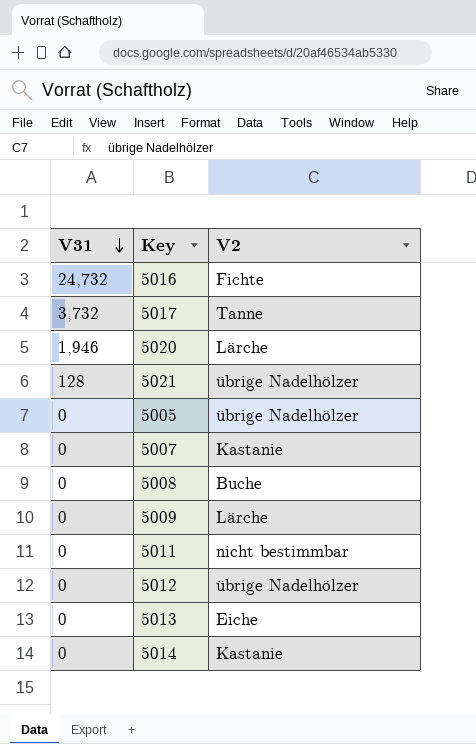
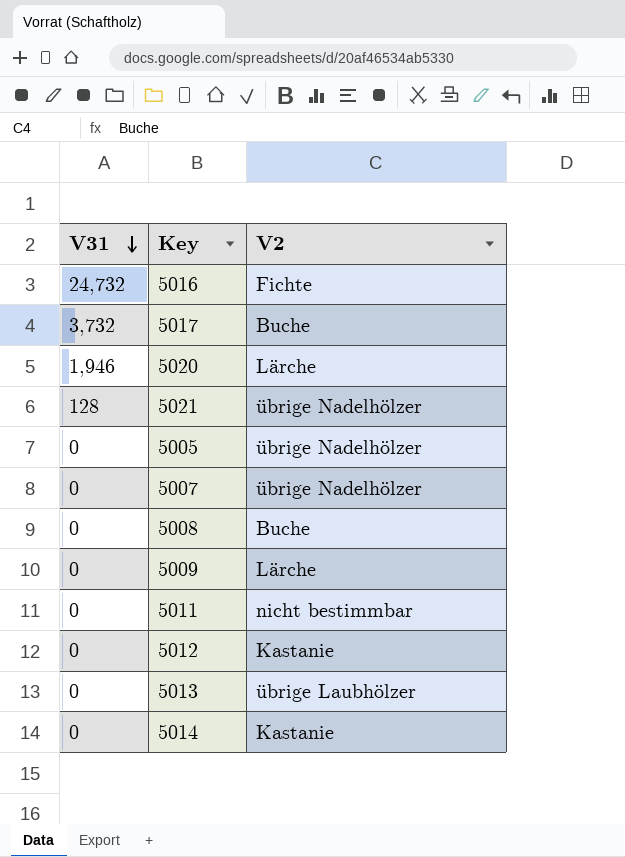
5017 | V2: Tanne -> Buche
5007 | V2: Kastanie -> übrige Nadelhölzer
5012 | V2: übrige Nadelhölzer -> Kastanie
5013 | V2: Eiche -> übrige Laubhölzer

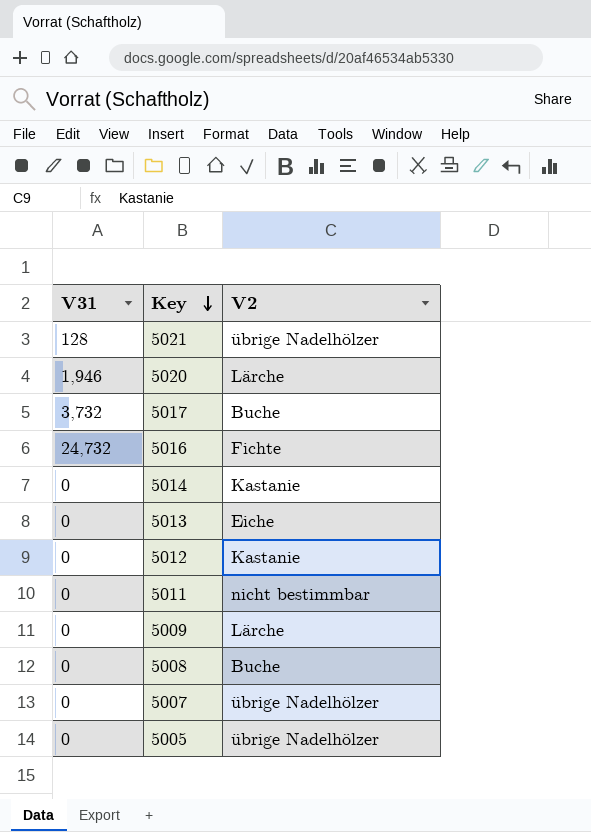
row order: V31 descending -> Key descending
5013 | V2: übrige Laubhölzer -> Eiche

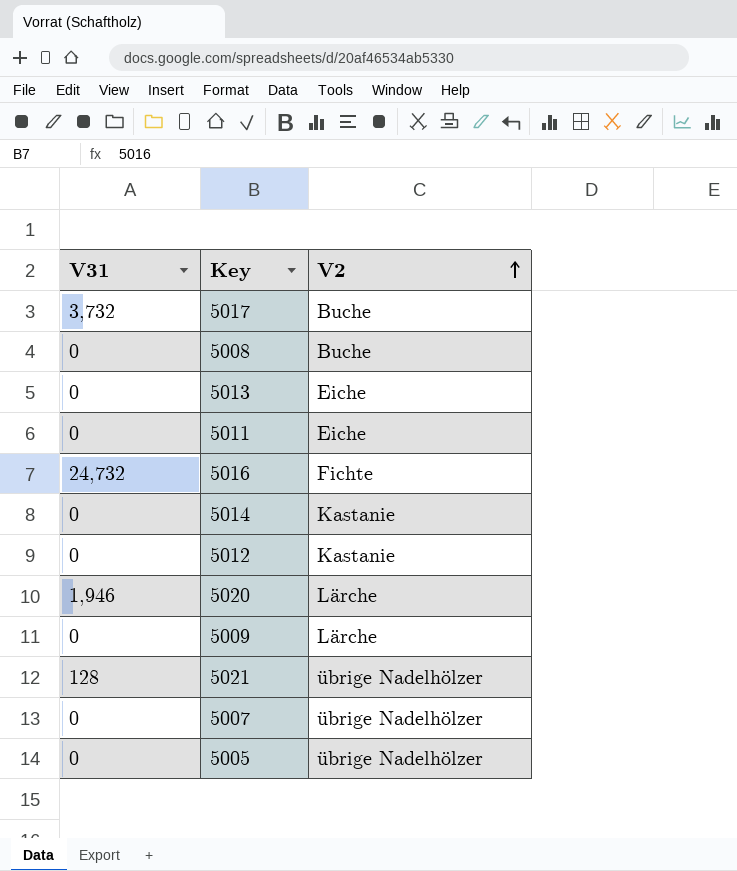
row order: Key descending -> V2 ascending
5011 | V2: nicht bestimmbar -> Eiche

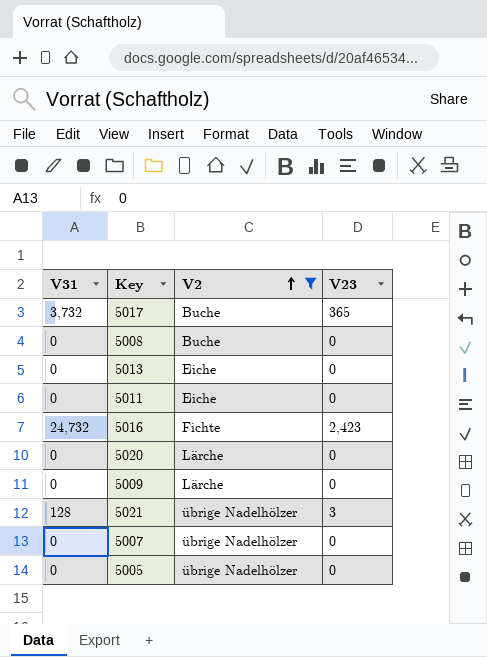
filter: none -> V2 != Kastanie
column V23 | position: none -> 4
5020 | V31: 1,946 -> 0

